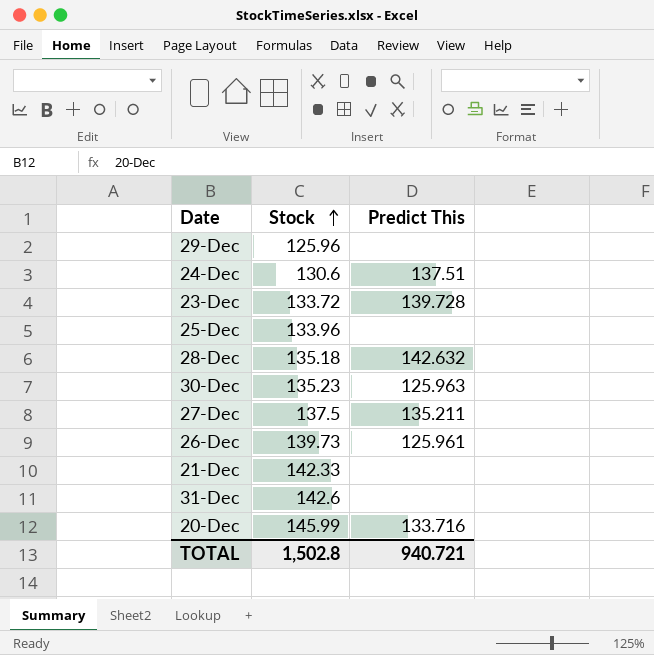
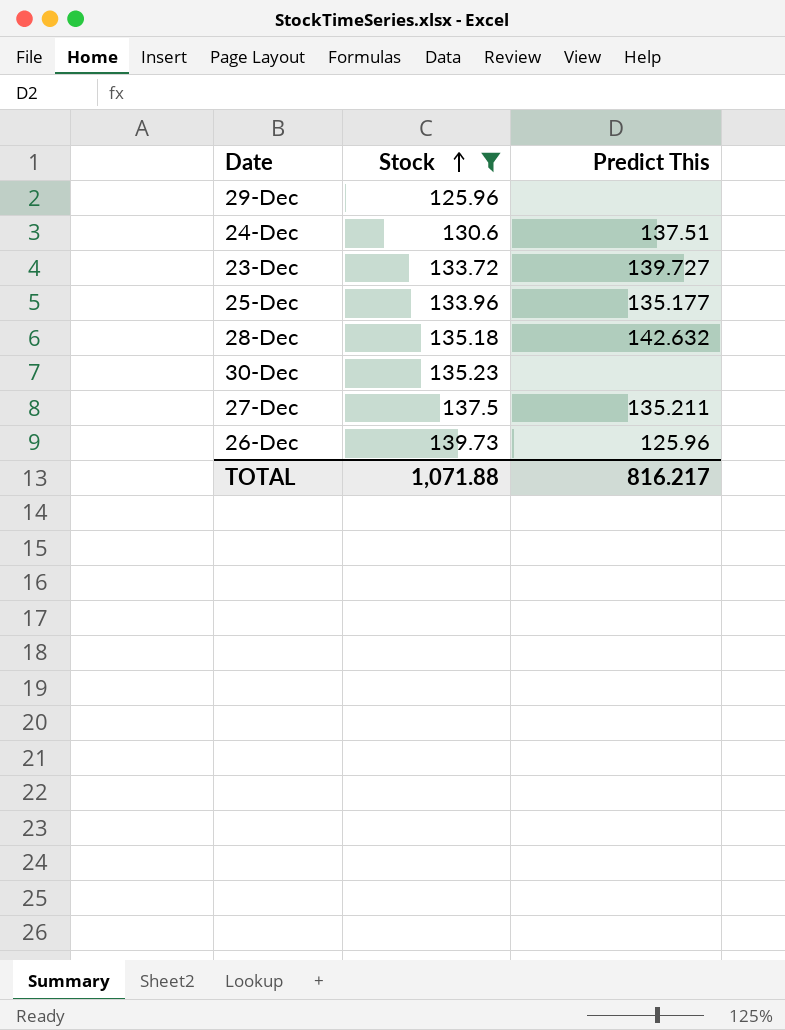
filter: none -> Stock <= 139.73
23-Dec | Predict This: 139.728 -> 139.727
25-Dec | Predict This: none -> 135.177
30-Dec | Predict This: 125.963 -> none
26-Dec | Predict This: 125.961 -> 125.96
TOTAL | Stock: 1,502.8 -> 1,071.88
TOTAL | Predict This: 940.721 -> 816.217

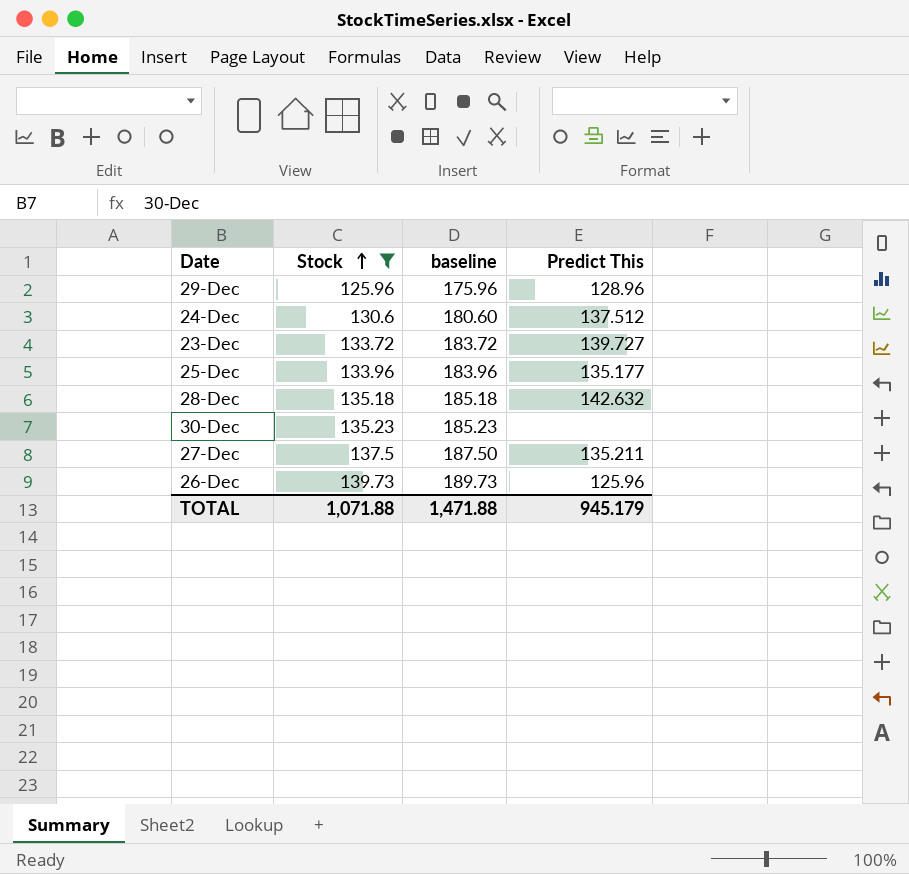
column baseline | formula: none -> [Stock] + 50
29-Dec | Predict This: none -> 128.96
24-Dec | Predict This: 137.51 -> 137.512
TOTAL | Predict This: 816.217 -> 945.179

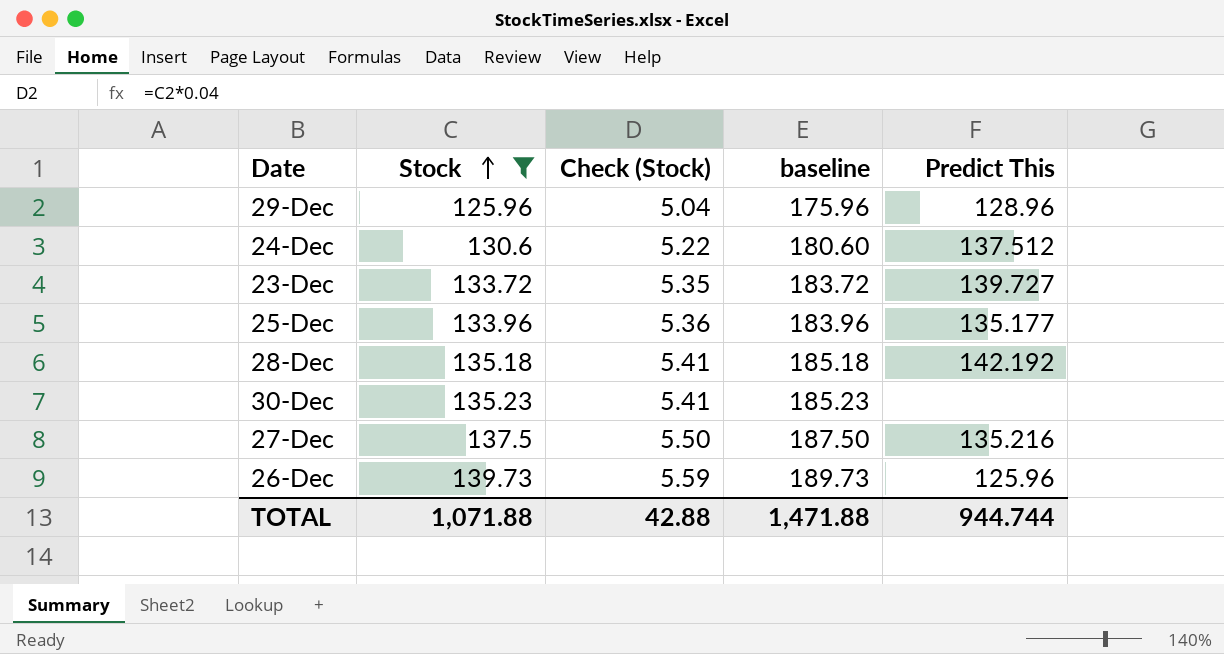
column Check (Stock) | formula: none -> [Stock] * 0.04
28-Dec | Predict This: 142.632 -> 142.192
27-Dec | Predict This: 135.211 -> 135.216
TOTAL | Predict This: 945.179 -> 944.744

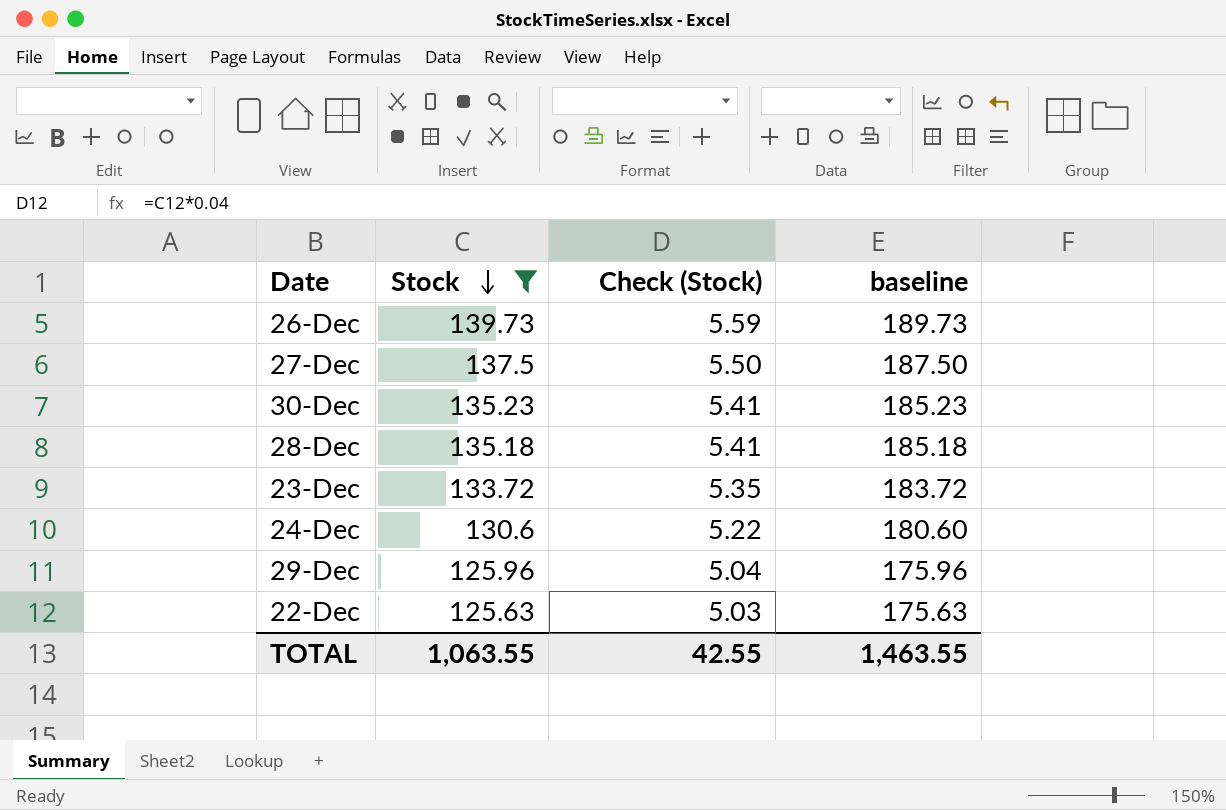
row order: Stock ascending -> Stock descending
column Predict This | position: 5 -> none
row 25-Dec: 133.96 | 5.36 | 183.96 | 135.177 -> none
row 22-Dec: none -> 125.63 | 5.03 | 175.63
TOTAL | Stock: 1,071.88 -> 1,063.55
TOTAL | Check (Stock): 42.88 -> 42.55
TOTAL | baseline: 1,471.88 -> 1,463.55

